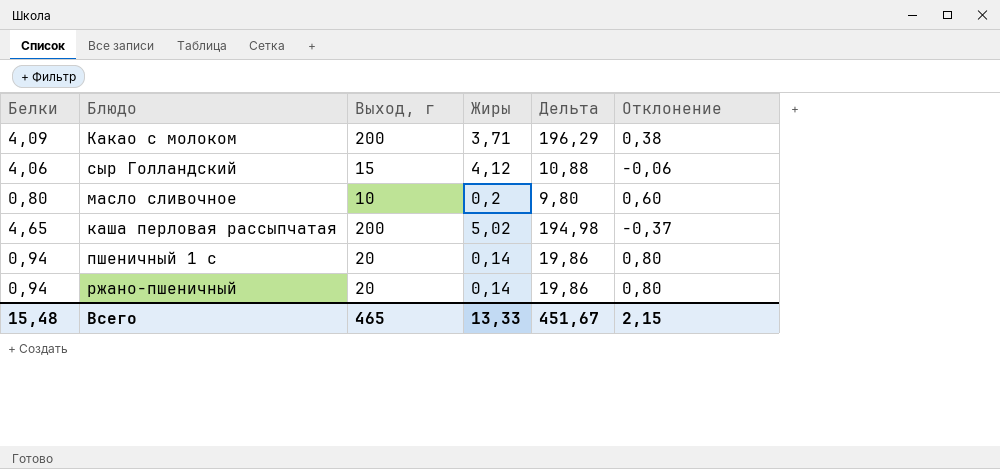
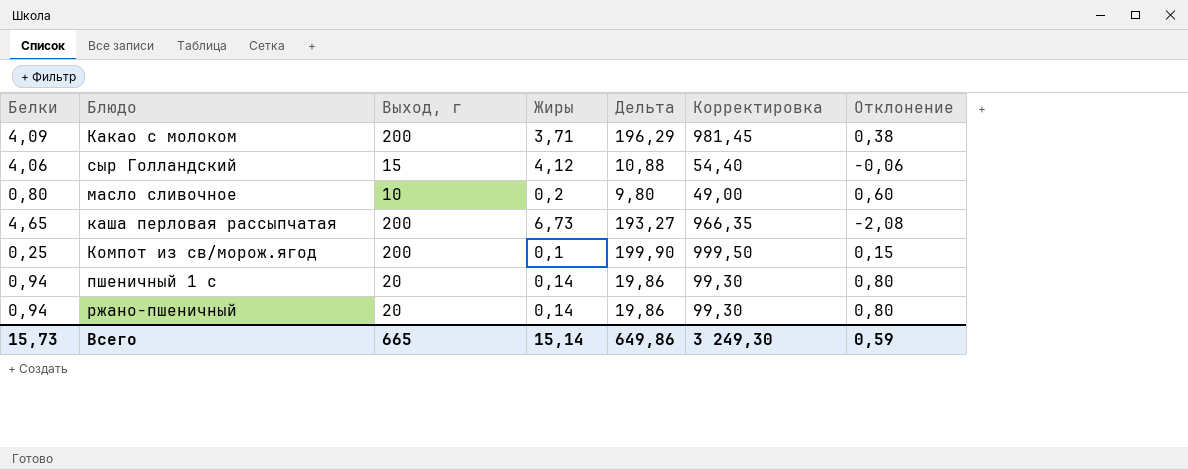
column Корректировка | formula: none -> [Дельта] * 5
каша перловая рассыпчатая | Жиры: 5,02 -> 6,73
каша перловая рассыпчатая | Дельта: 194,98 -> 193,27
каша перловая рассыпчатая | Отклонение: -0,37 -> -2,08
row Компот из св/морож.ягод: none -> 0,25 | 200 | 0,1 | 199,90 | 999,50 | 0,15
Всего | Белки: 15,48 -> 15,73
Всего | Выход, г: 465 -> 665
Всего | Жиры: 13,33 -> 15,14
Всего | Дельта: 451,67 -> 649,86
Всего | Отклонение: 2,15 -> 0,59

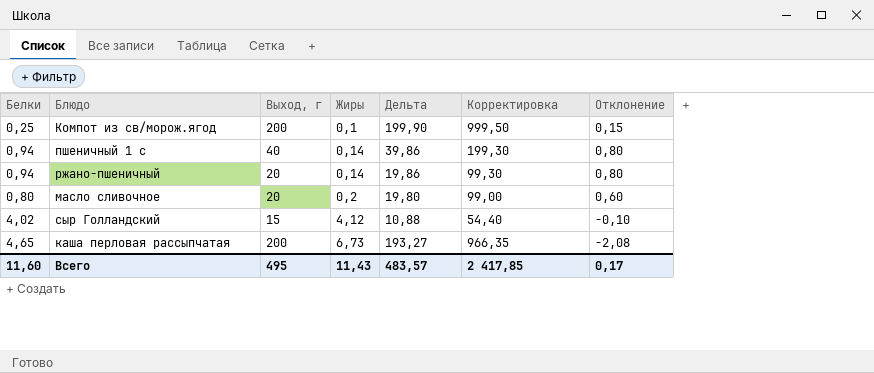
row order: none -> Жиры ascending
row Какао с молоком: 4,09 | 200 | 3,71 | 196,29 | 981,45 | 0,38 -> none
пшеничный 1 с | Выход, г: 20 -> 40
пшеничный 1 с | Дельта: 19,86 -> 39,86
пшеничный 1 с | Корректировка: 99,30 -> 199,30
масло сливочное | Выход, г: 10 -> 20
масло сливочное | Дельта: 9,80 -> 19,80
масло сливочное | Корректировка: 49,00 -> 99,00
сыр Голландский | Белки: 4,06 -> 4,02
сыр Голландский | Отклонение: -0,06 -> -0,10
Всего | Белки: 15,73 -> 11,60
Всего | Выход, г: 665 -> 495
Всего | Жиры: 15,14 -> 11,43
Всего | Дельта: 649,86 -> 483,57
Всего | Корректировка: 3 249,30 -> 2 417,85
Всего | Отклонение: 0,59 -> 0,17

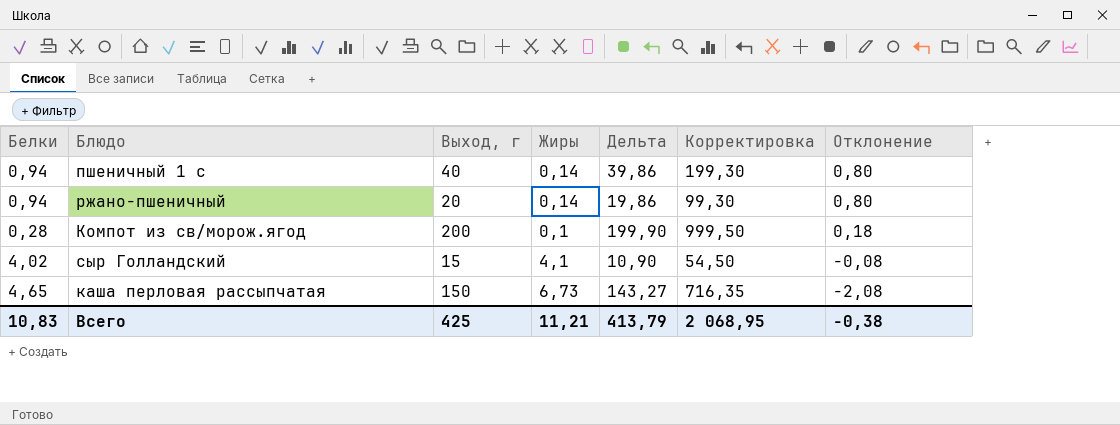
row order: Жиры ascending -> Отклонение descending
row масло сливочное: 0,80 | 20 | 0,2 | 19,80 | 99,00 | 0,60 -> none
Компот из св/морож.ягод | Белки: 0,25 -> 0,28
Компот из св/морож.ягод | Отклонение: 0,15 -> 0,18
сыр Голландский | Жиры: 4,12 -> 4,1
сыр Голландский | Дельта: 10,88 -> 10,90
сыр Голландский | Корректировка: 54,40 -> 54,50
сыр Голландский | Отклонение: -0,10 -> -0,08
каша перловая рассыпчатая | Выход, г: 200 -> 150
каша перловая рассыпчатая | Дельта: 193,27 -> 143,27
каша перловая рассыпчатая | Корректировка: 966,35 -> 716,35
Всего | Белки: 11,60 -> 10,83
Всего | Выход, г: 495 -> 425
Всего | Жиры: 11,43 -> 11,21
Всего | Дельта: 483,57 -> 413,79
Всего | Корректировка: 2 417,85 -> 2 068,95
Всего | Отклонение: 0,17 -> -0,38

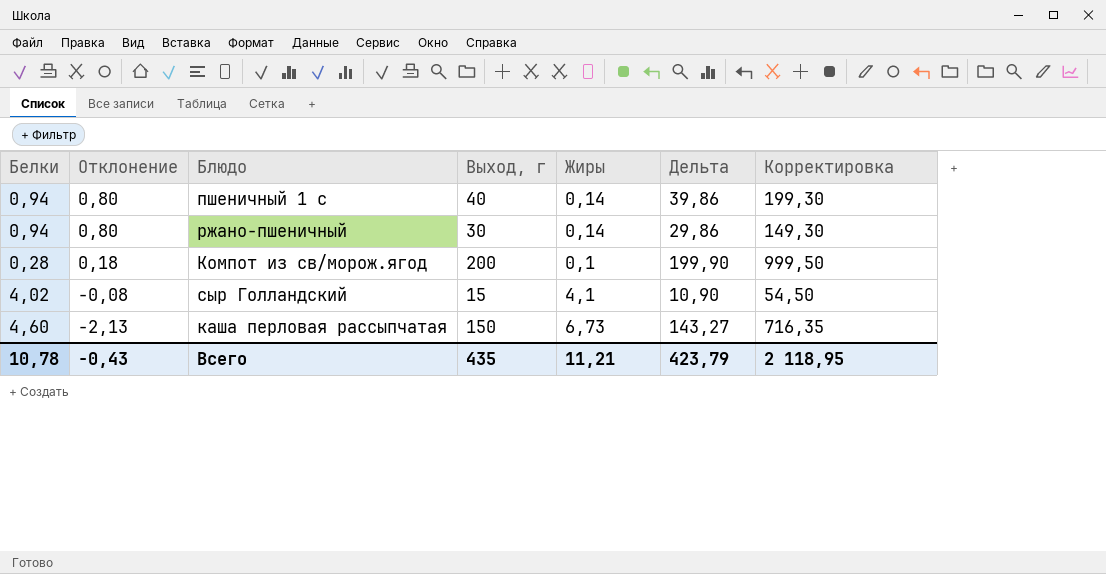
column Отклонение | position: 7 -> 2
ржано-пшеничный | Выход, г: 20 -> 30
ржано-пшеничный | Дельта: 19,86 -> 29,86
ржано-пшеничный | Корректировка: 99,30 -> 149,30
каша перловая рассыпчатая | Белки: 4,65 -> 4,60
каша перловая рассыпчатая | Отклонение: -2,08 -> -2,13
Всего | Белки: 10,83 -> 10,78
Всего | Отклонение: -0,38 -> -0,43
Всего | Выход, г: 425 -> 435
Всего | Дельта: 413,79 -> 423,79
Всего | Корректировка: 2 068,95 -> 2 118,95

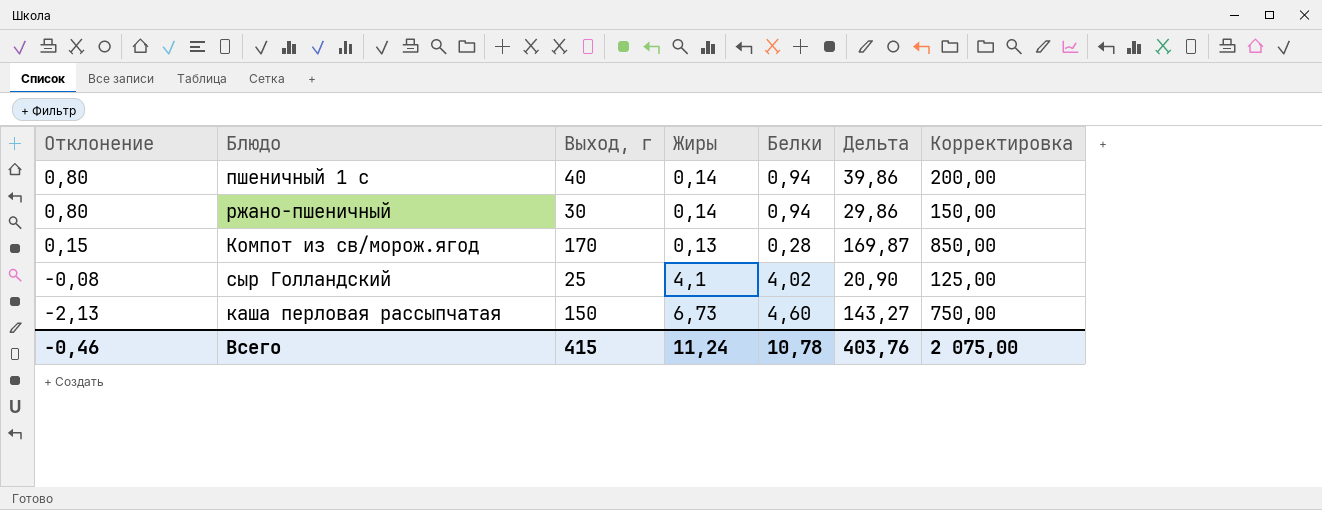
column Белки | position: 1 -> 5
column Корректировка | formula: [Дельта] * 5 -> [Выход, г] * 5
Компот из св/морож.ягод | Отклонение: 0,18 -> 0,15
Компот из св/морож.ягод | Выход, г: 200 -> 170
Компот из св/морож.ягод | Жиры: 0,1 -> 0,13
Компот из св/морож.ягод | Дельта: 199,90 -> 169,87
сыр Голландский | Выход, г: 15 -> 25
сыр Голландский | Дельта: 10,90 -> 20,90
Всего | Отклонение: -0,43 -> -0,46
Всего | Выход, г: 435 -> 415
Всего | Жиры: 11,21 -> 11,24
Всего | Дельта: 423,79 -> 403,76
Всего | Корректировка: 2 118,95 -> 2 075,00

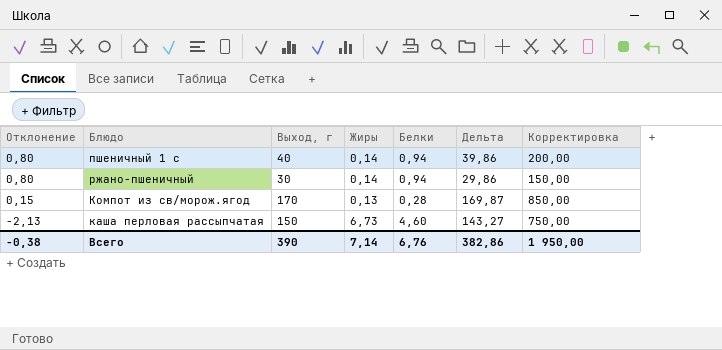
row сыр Голландский: -0,08 | 25 | 4,1 | 4,02 | 20,90 | 125,00 -> none
Всего | Отклонение: -0,46 -> -0,38
Всего | Выход, г: 415 -> 390
Всего | Жиры: 11,24 -> 7,14
Всего | Белки: 10,78 -> 6,76
Всего | Дельта: 403,76 -> 382,86
Всего | Корректировка: 2 075,00 -> 1 950,00

